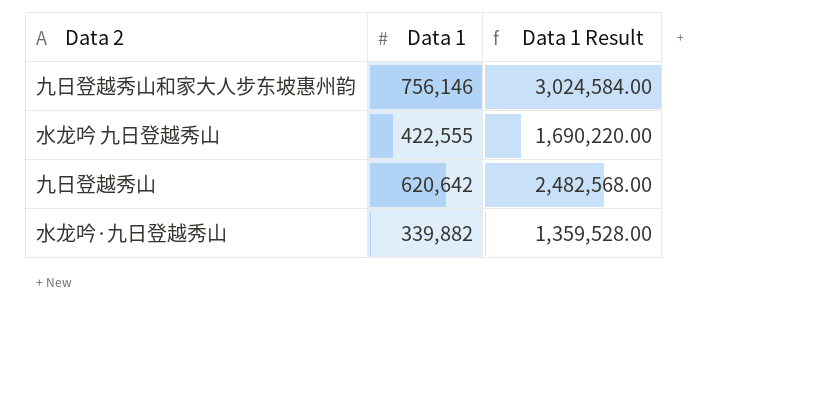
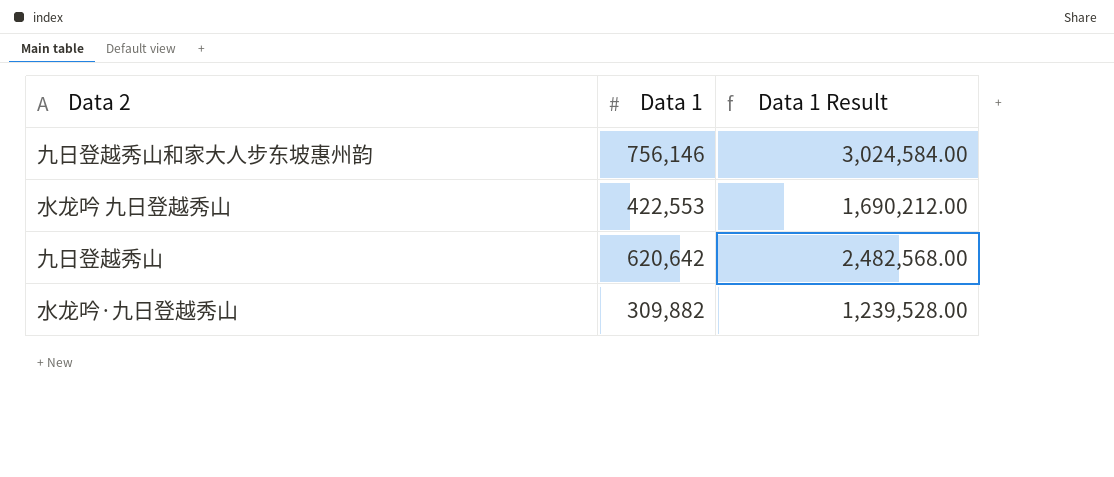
水龙吟 九日登越秀山 | Data 1: 422,555 -> 422,553
水龙吟 九日登越秀山 | Data 1 Result: 1,690,220.00 -> 1,690,212.00
水龙吟·九日登越秀山 | Data 1: 339,882 -> 309,882
水龙吟·九日登越秀山 | Data 1 Result: 1,359,528.00 -> 1,239,528.00

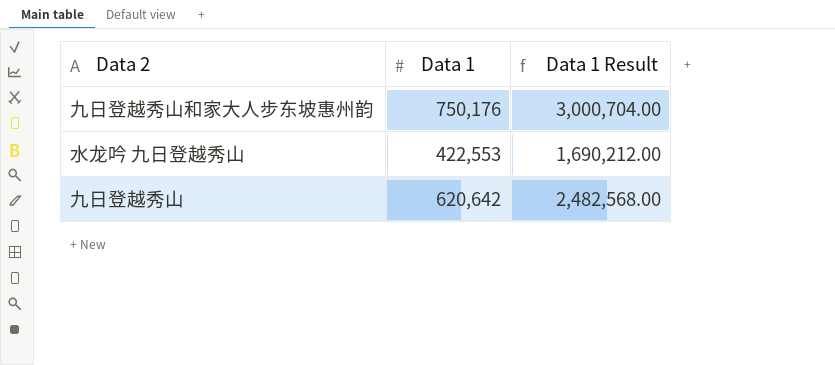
row 水龙吟·九日登越秀山: 309,882 | 1,239,528.00 -> none
九日登越秀山和家大人步东坡惠州韵 | Data 1: 756,146 -> 750,176
九日登越秀山和家大人步东坡惠州韵 | Data 1 Result: 3,024,584.00 -> 3,000,704.00

